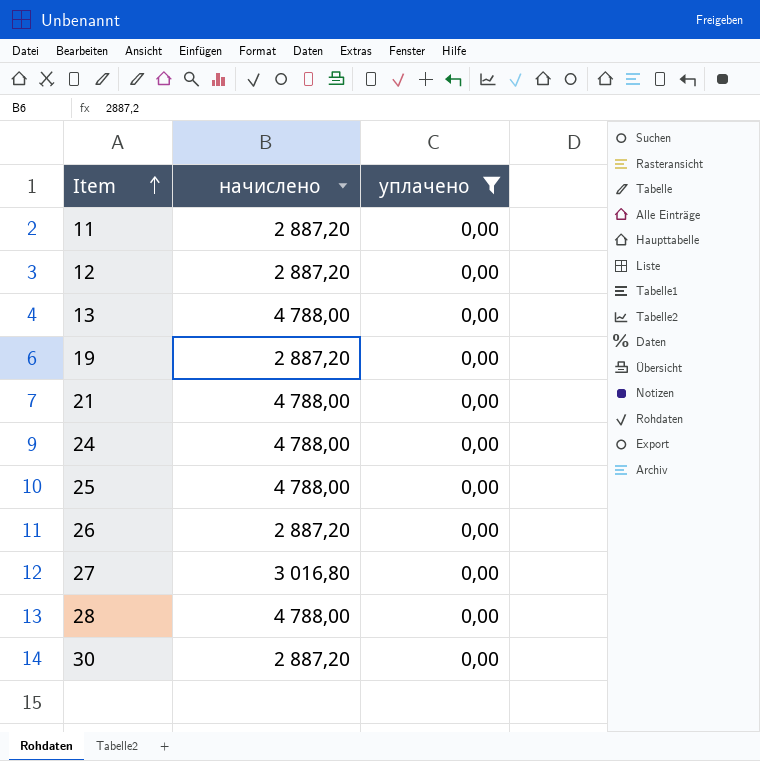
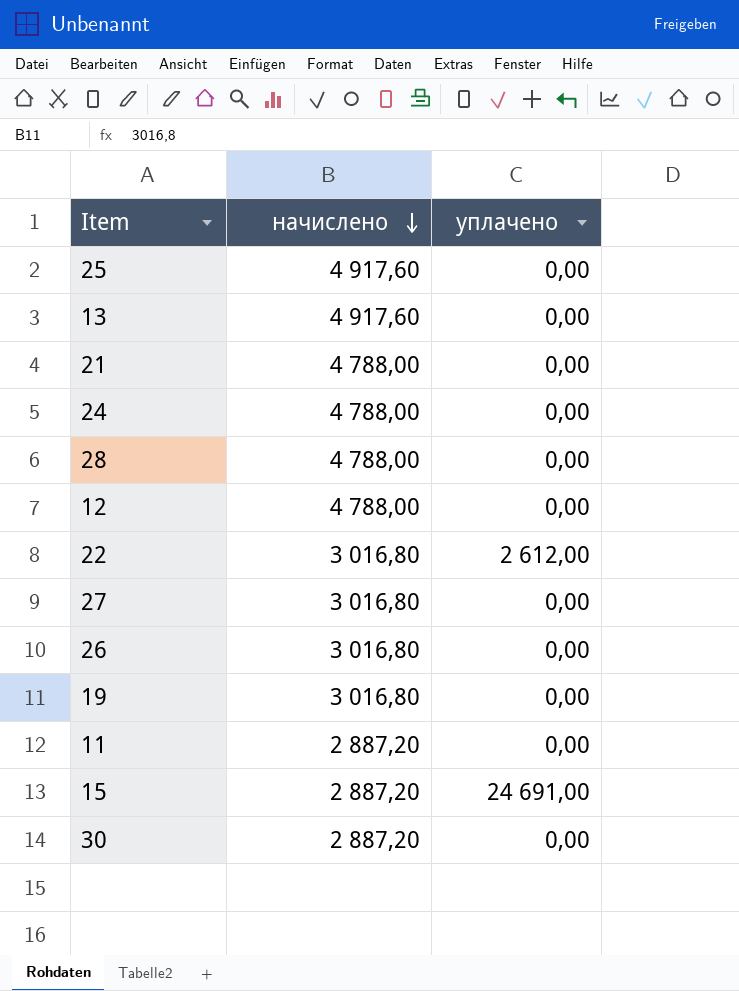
filter: уплачено = 0,00 -> none
row order: Item ascending -> начислено descending
25 | начислено: 4 788,00 -> 4 917,60
13 | начислено: 4 788,00 -> 4 917,60
12 | начислено: 2 887,20 -> 4 788,00
26 | начислено: 2 887,20 -> 3 016,80
19 | начислено: 2 887,20 -> 3 016,80

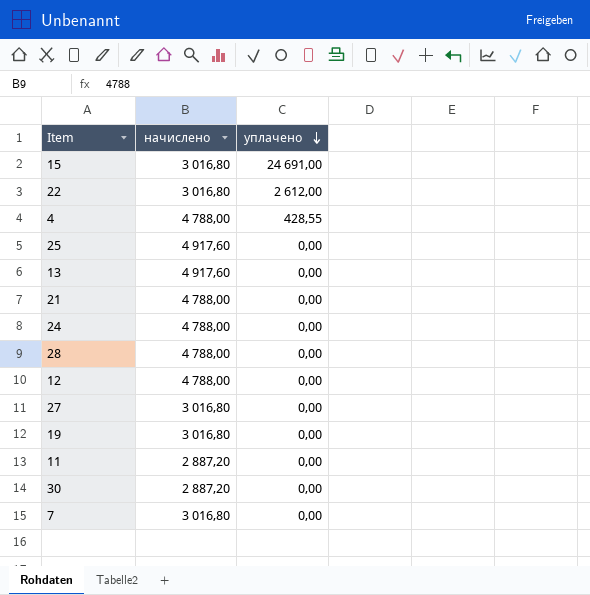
row order: начислено descending -> уплачено descending
row 26: 3 016,80 | 0,00 -> none
15 | начислено: 2 887,20 -> 3 016,80
row 4: none -> 4 788,00 | 428,55
row 7: none -> 3 016,80 | 0,00

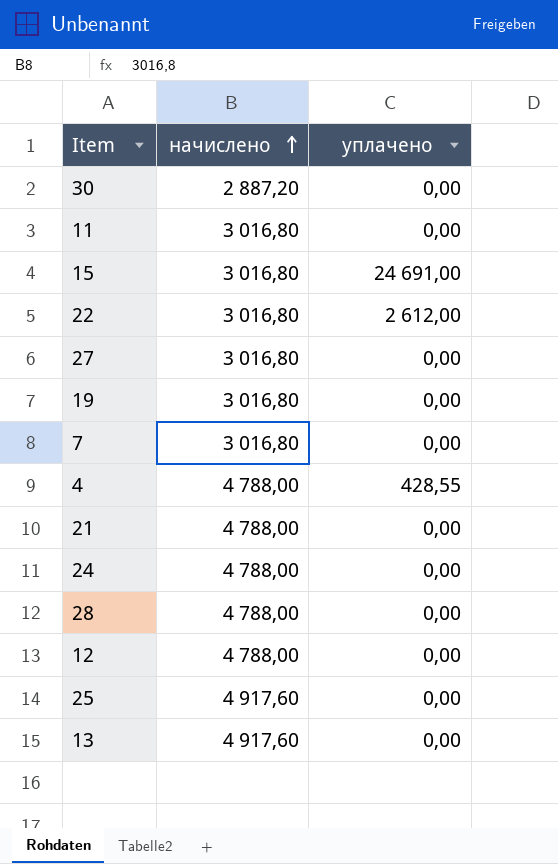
row order: уплачено descending -> начислено ascending
11 | начислено: 2 887,20 -> 3 016,80

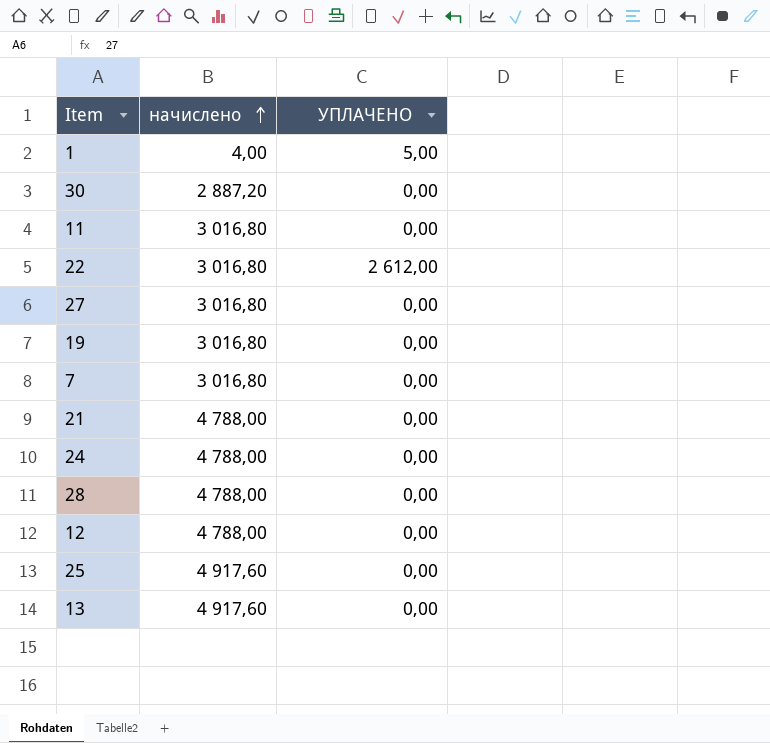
column name: уплачено -> УПЛАЧЕНО
row 15: 3 016,80 | 24 691,00 -> none
row 4: 4 788,00 | 428,55 -> none
row 1: none -> 4,00 | 5,00

